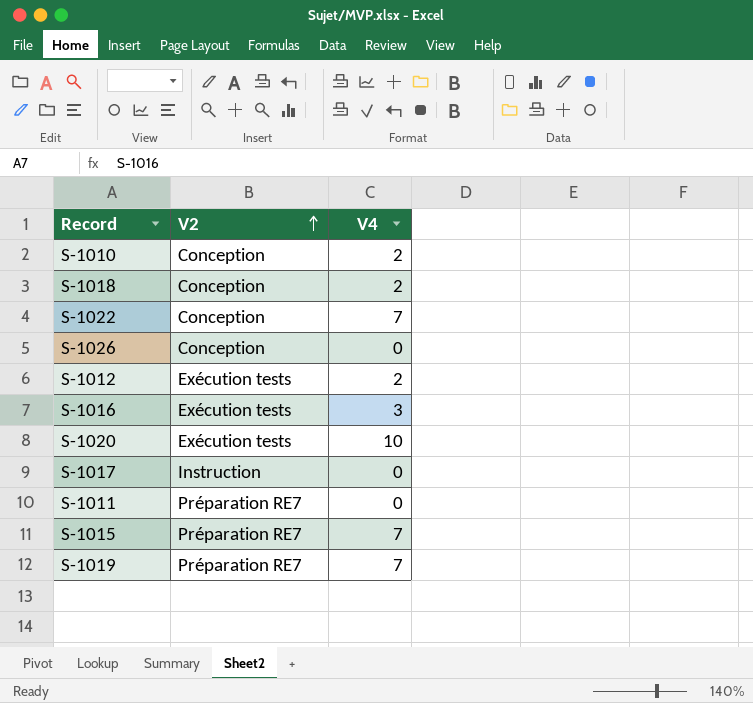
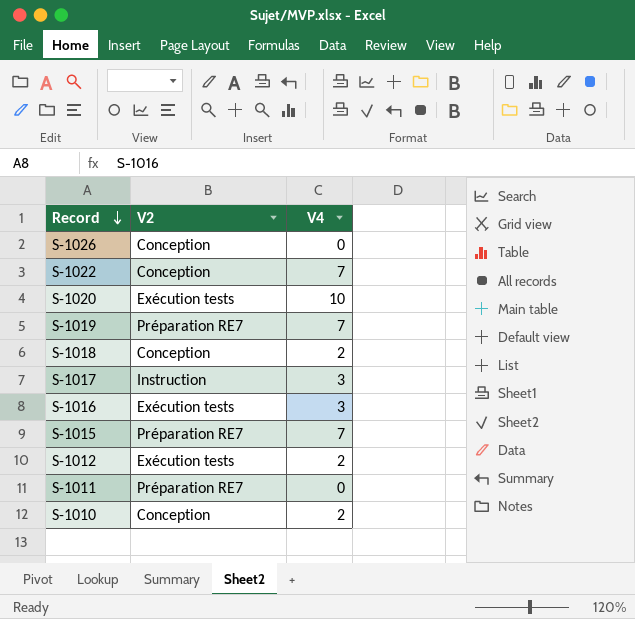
row order: V2 ascending -> Record descending
S-1017 | V4: 0 -> 3

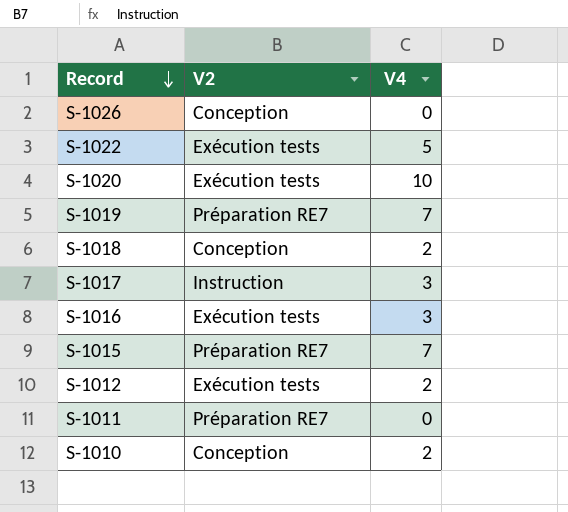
S-1022 | V2: Conception -> Exécution tests
S-1022 | V4: 7 -> 5

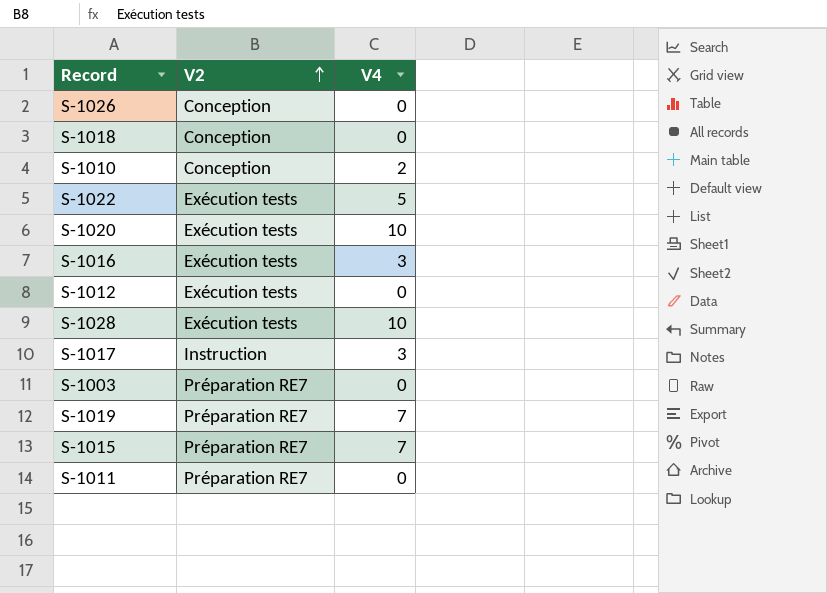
row order: Record descending -> V2 ascending
S-1018 | V4: 2 -> 0
S-1012 | V4: 2 -> 0
row S-1028: none -> Exécution tests | 10
row S-1003: none -> Préparation RE7 | 0

